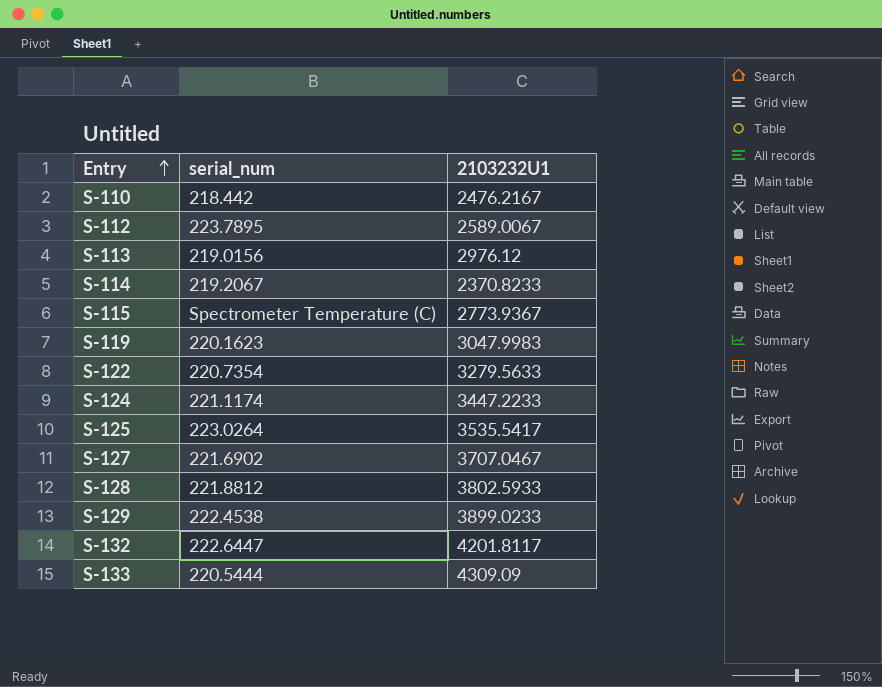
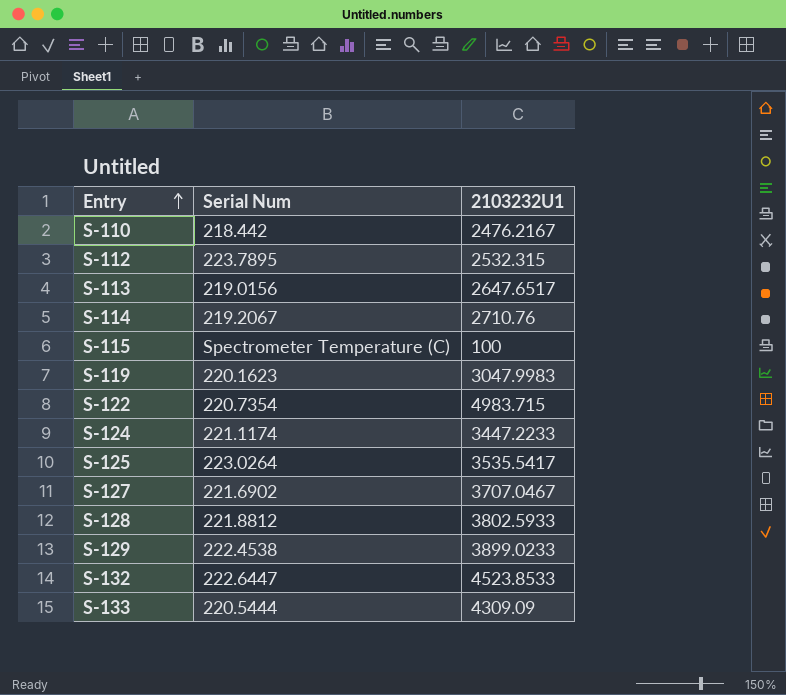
column name: serial_num -> Serial Num
S-112 | 2103232U1: 2589.0067 -> 2532.315
S-113 | 2103232U1: 2976.12 -> 2647.6517
S-114 | 2103232U1: 2370.8233 -> 2710.76
S-115 | 2103232U1: 2773.9367 -> 100
S-122 | 2103232U1: 3279.5633 -> 4983.715
S-132 | 2103232U1: 4201.8117 -> 4523.8533

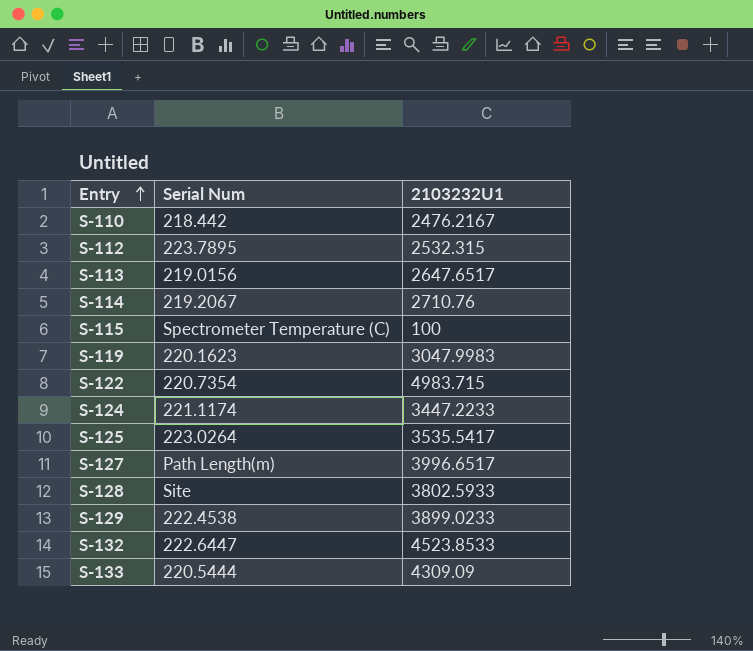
S-127 | Serial Num: 221.6902 -> Path Length(m)
S-127 | 2103232U1: 3707.0467 -> 3996.6517
S-128 | Serial Num: 221.8812 -> Site

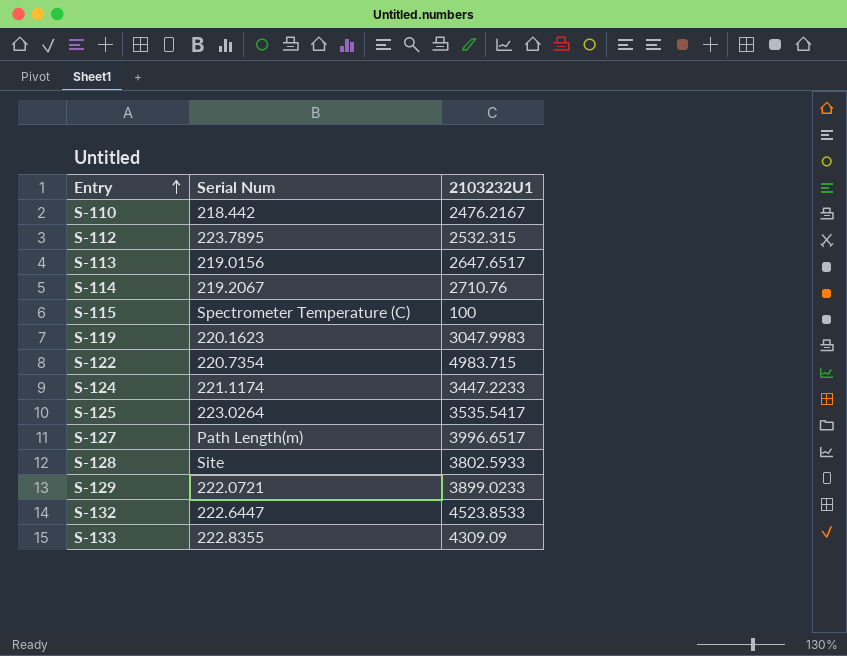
S-129 | Serial Num: 222.4538 -> 222.0721
S-133 | Serial Num: 220.5444 -> 222.8355

